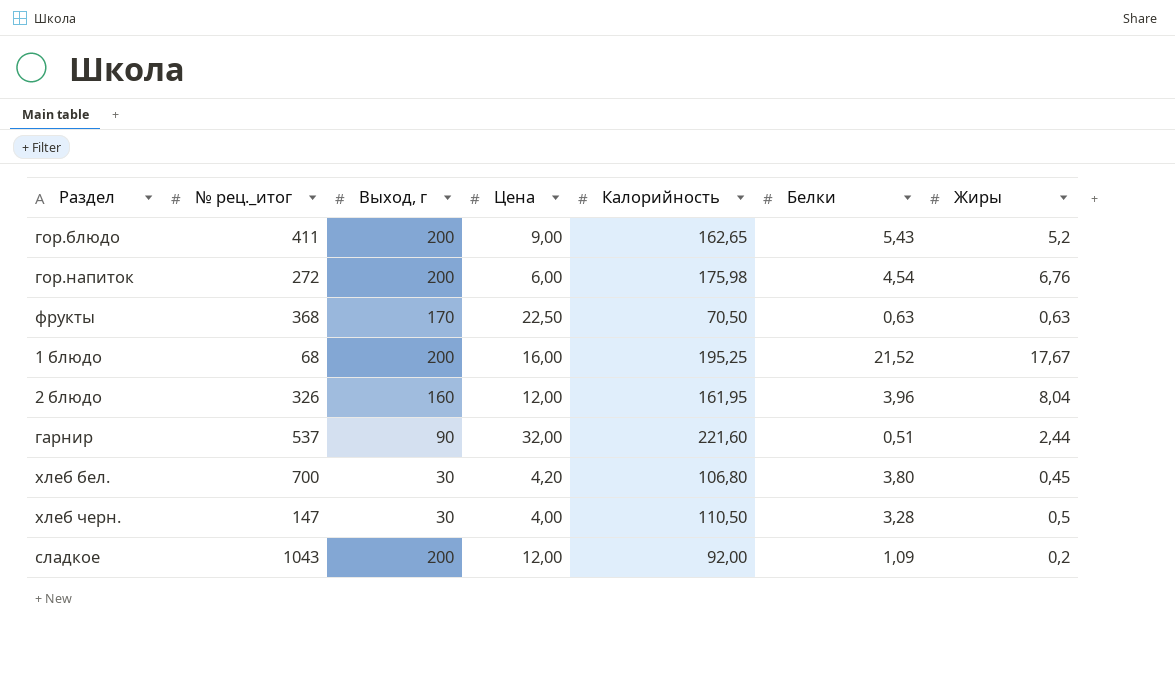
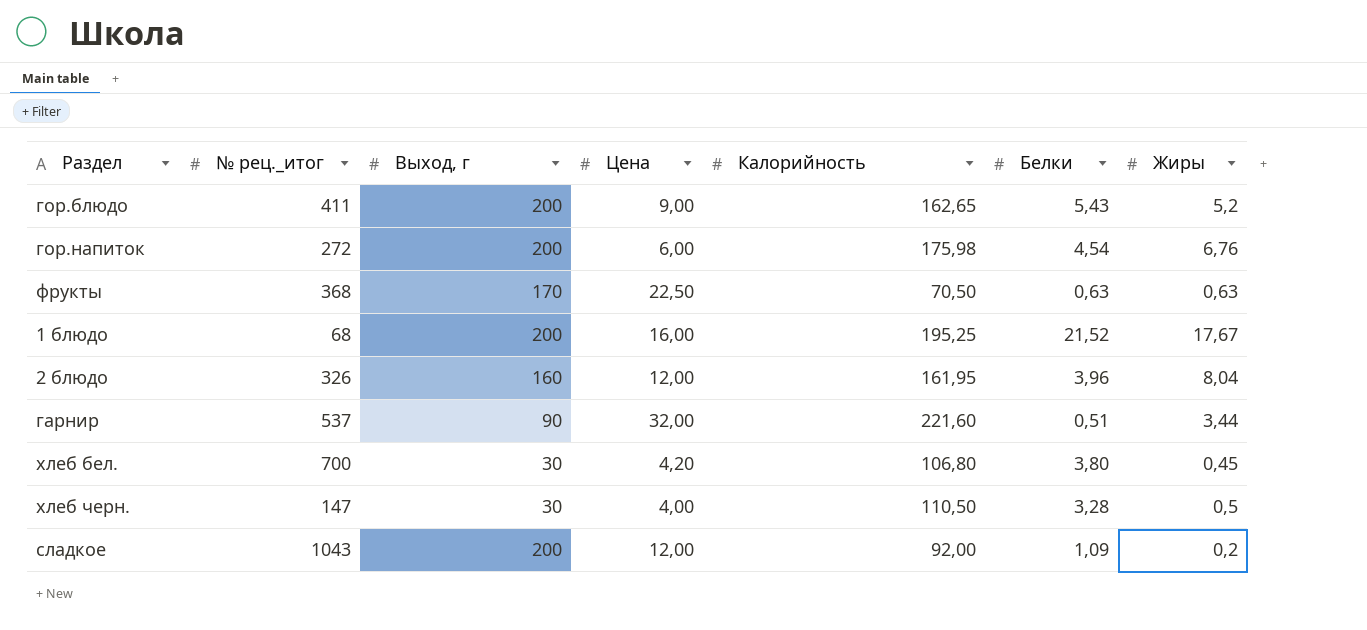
гарнир | Жиры: 2,44 -> 3,44

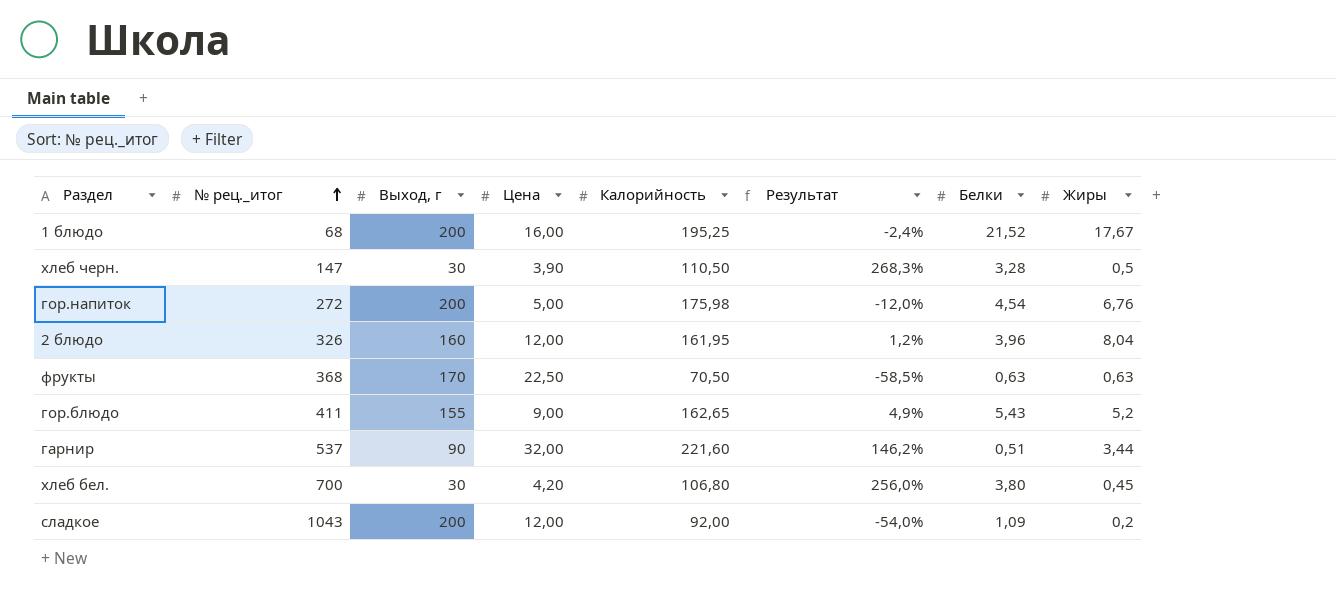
row order: none -> № рец._итог ascending
column Результат | formula: none -> ([Калорийность] - [Выход, г]) / [Выход, г]
хлеб черн. | Цена: 4,00 -> 3,90
гор.напиток | Цена: 6,00 -> 5,00
гор.блюдо | Выход, г: 200 -> 155

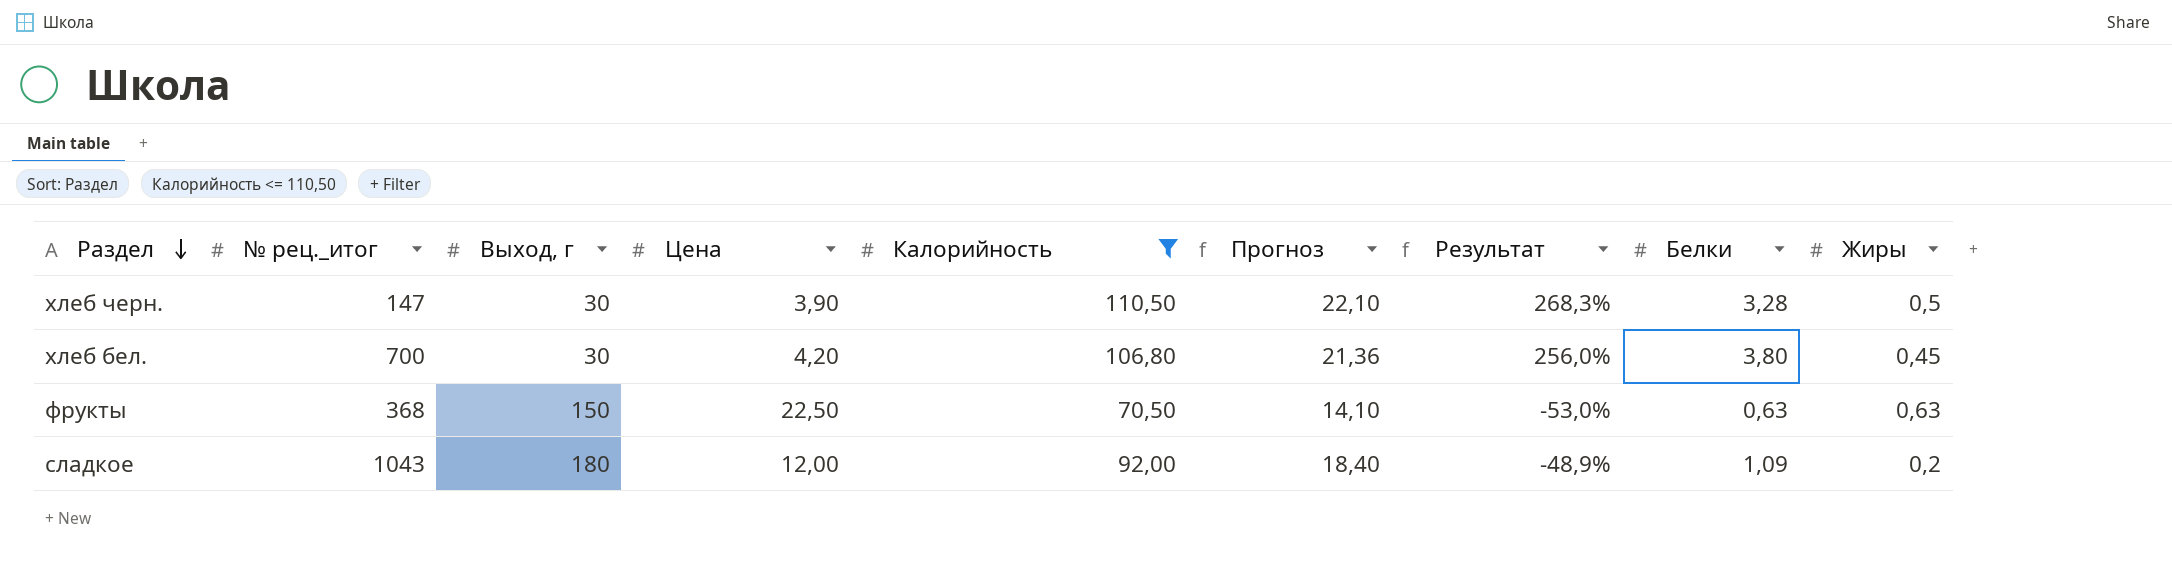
filter: none -> Калорийность <= 110,50
row order: № рец._итог ascending -> Раздел descending
column Прогноз | formula: none -> [Калорийность] * 0,2
фрукты | Выход, г: 170 -> 150
фрукты | Результат: -58,5% -> -53,0%
сладкое | Выход, г: 200 -> 180
сладкое | Результат: -54,0% -> -48,9%

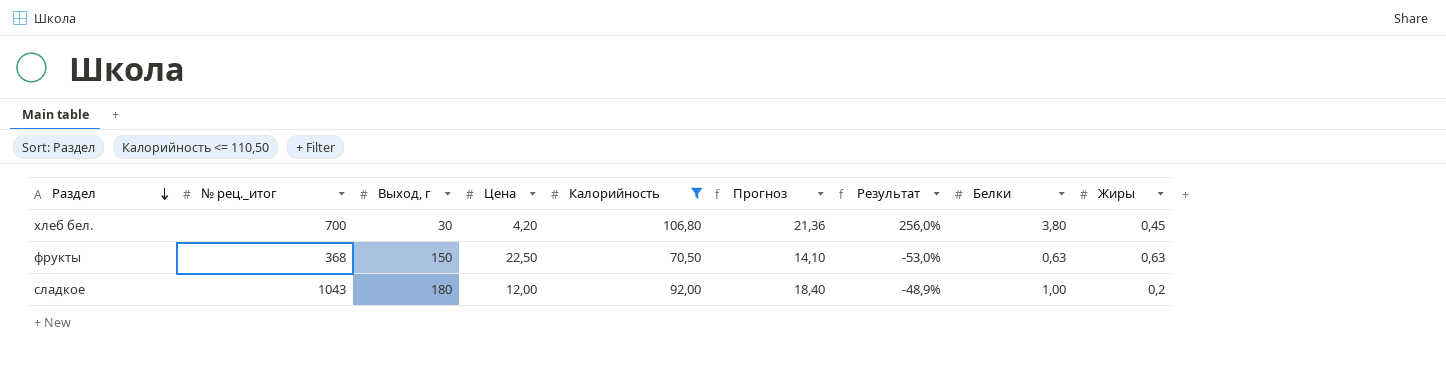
row хлеб черн.: 147 | 30 | 3,90 | 110,50 | 22,10 | 268,3% | 3,28 | 0,5 -> none
сладкое | Белки: 1,09 -> 1,00

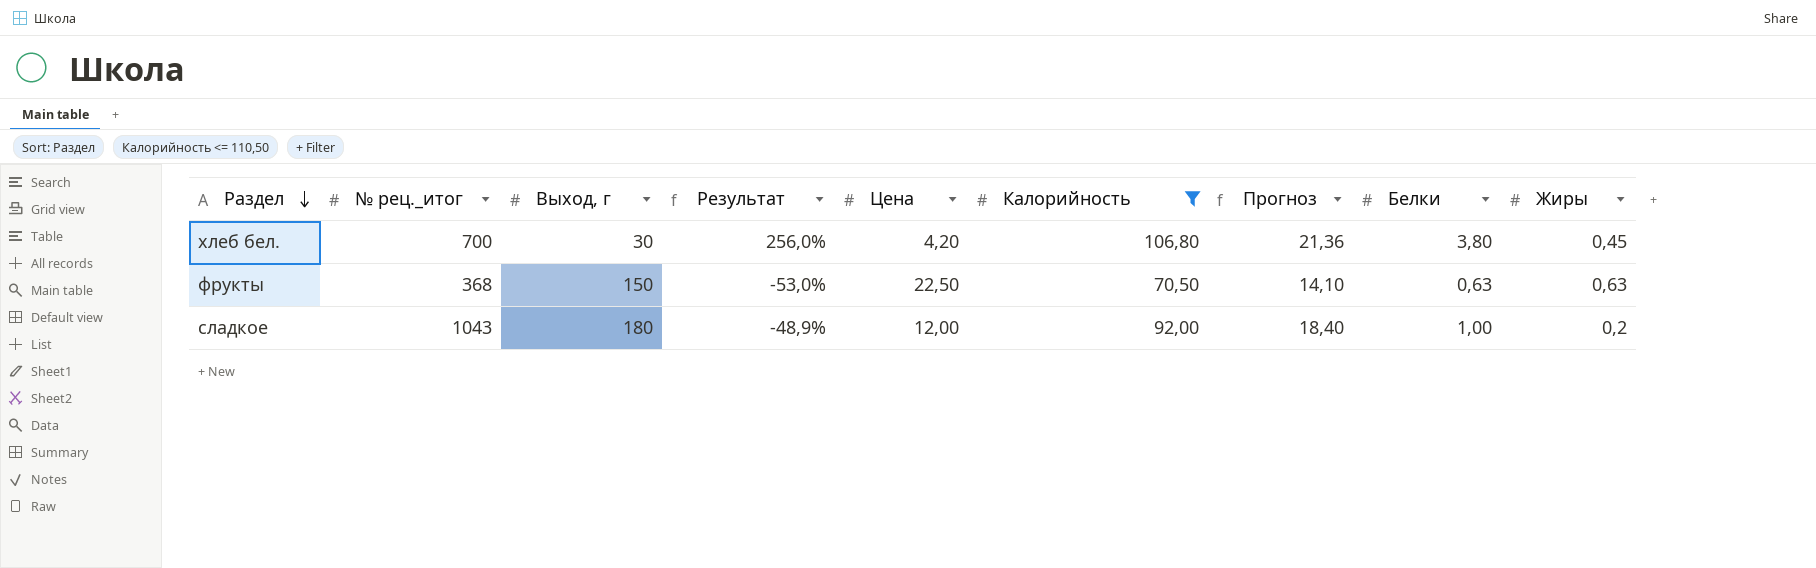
column Результат | position: 7 -> 4

